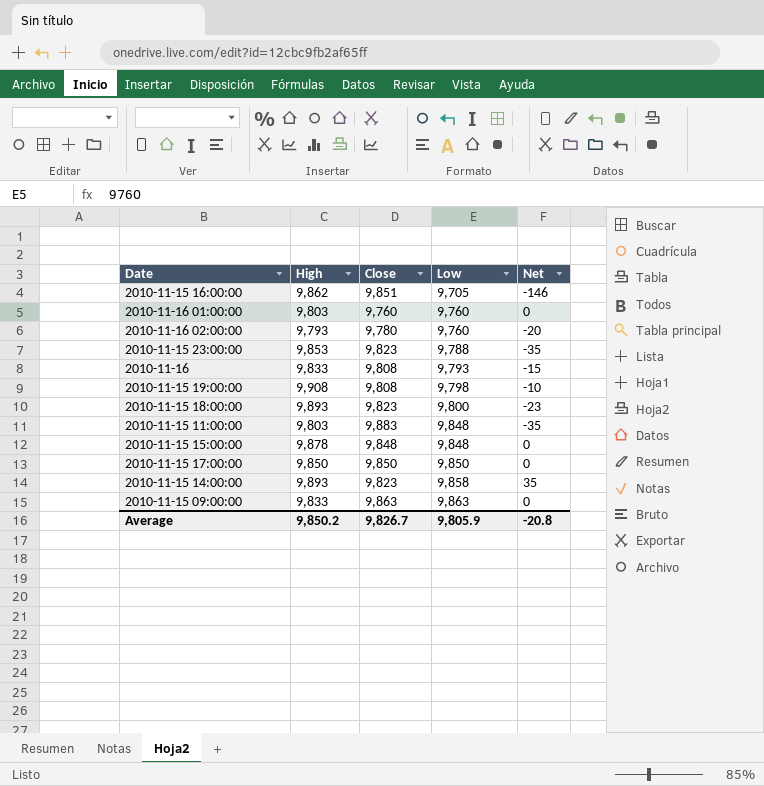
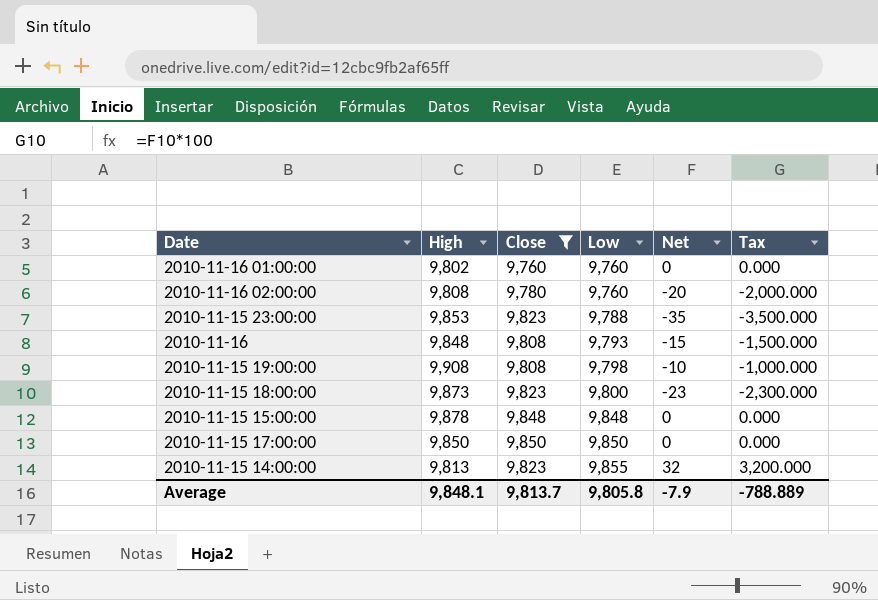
filter: none -> Close <= 9,850
column Tax | formula: none -> [Net] * 100
2010-11-16 01:00:00 | High: 9,803 -> 9,802
2010-11-16 02:00:00 | High: 9,793 -> 9,808
2010-11-16 | High: 9,833 -> 9,848
2010-11-15 18:00:00 | High: 9,893 -> 9,873
2010-11-15 14:00:00 | High: 9,893 -> 9,813
2010-11-15 14:00:00 | Low: 9,858 -> 9,855
2010-11-15 14:00:00 | Net: 35 -> 32
Average | High: 9,850.2 -> 9,848.1
Average | Close: 9,826.7 -> 9,813.7
Average | Low: 9,805.9 -> 9,805.8
Average | Net: -20.8 -> -7.9

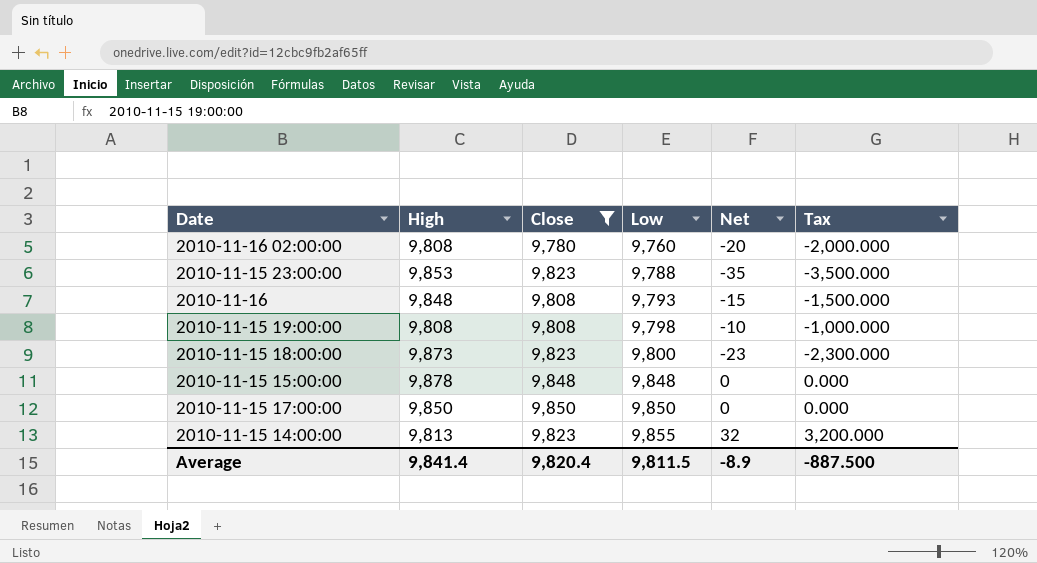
row 2010-11-16 01:00:00: 9,802 | 9,760 | 9,760 | 0 | 0.000 -> none
2010-11-15 19:00:00 | High: 9,908 -> 9,808
Average | High: 9,848.1 -> 9,841.4
Average | Close: 9,813.7 -> 9,820.4
Average | Low: 9,805.8 -> 9,811.5
Average | Net: -7.9 -> -8.9
Average | Tax: -788.889 -> -887.500

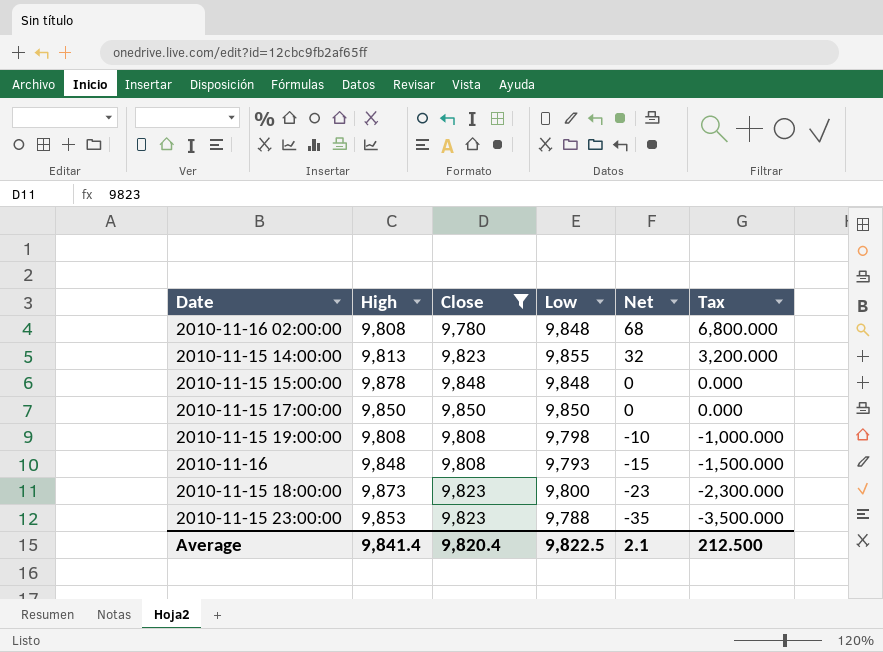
row order: Low ascending -> Net descending
2010-11-16 02:00:00 | Low: 9,760 -> 9,848
2010-11-16 02:00:00 | Net: -20 -> 68
2010-11-16 02:00:00 | Tax: -2,000.000 -> 6,800.000
Average | Low: 9,811.5 -> 9,822.5
Average | Net: -8.9 -> 2.1
Average | Tax: -887.500 -> 212.500

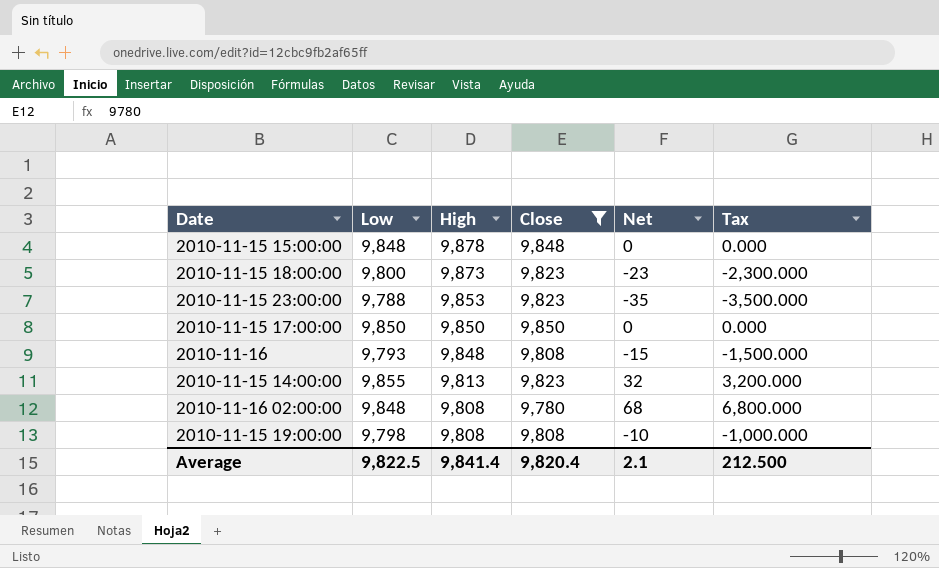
row order: Net descending -> High descending
column Low | position: 4 -> 2

